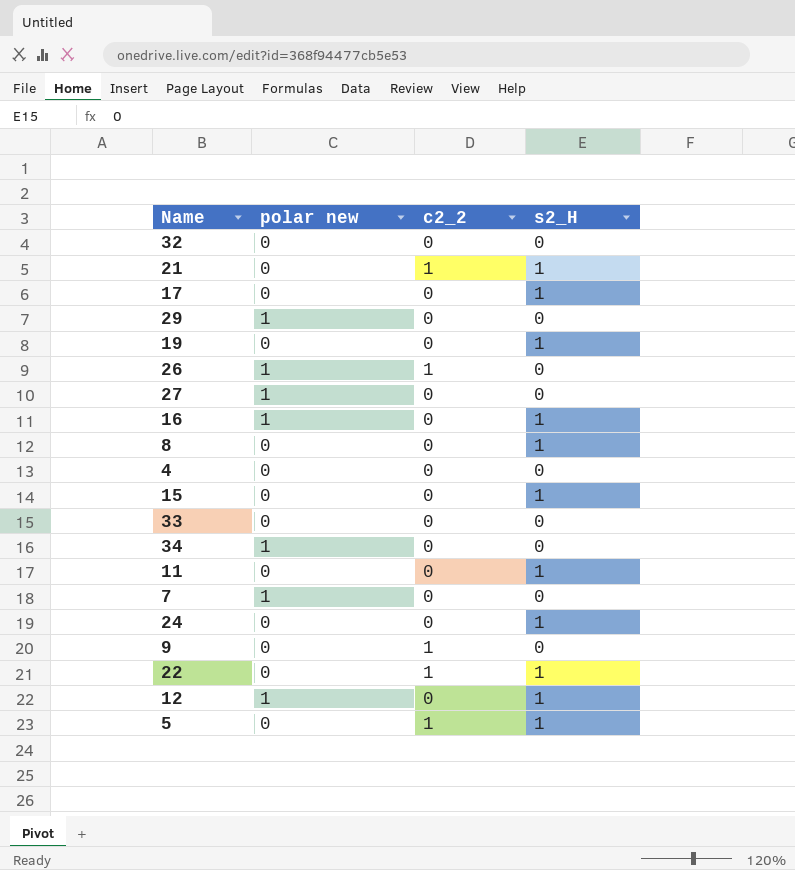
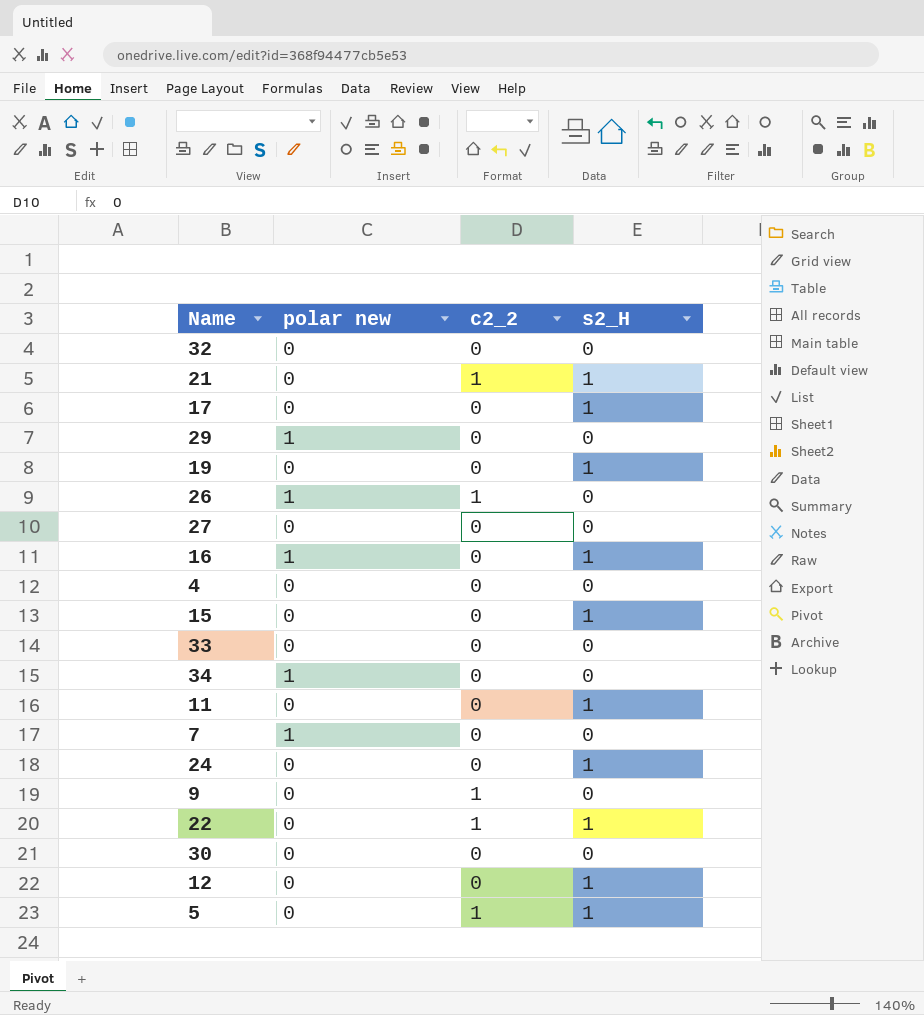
row 8: 0 | 0 | 1 -> none
27 | polar new: 1 -> 0
row 30: none -> 0 | 0 | 0
12 | polar new: 1 -> 0

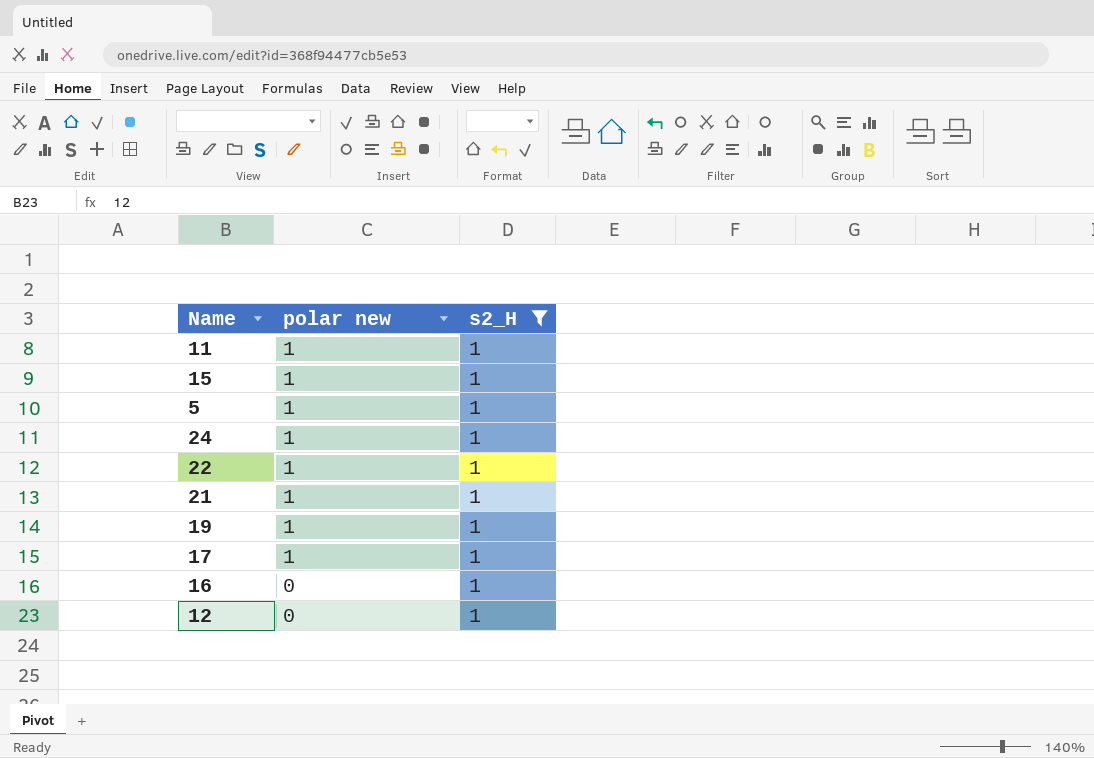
filter: none -> s2_H = 1
row order: none -> polar new descending
column c2_2 | position: 3 -> none
11 | polar new: 0 -> 1
15 | polar new: 0 -> 1
5 | polar new: 0 -> 1
24 | polar new: 0 -> 1
22 | polar new: 0 -> 1
21 | polar new: 0 -> 1
19 | polar new: 0 -> 1
17 | polar new: 0 -> 1
16 | polar new: 1 -> 0

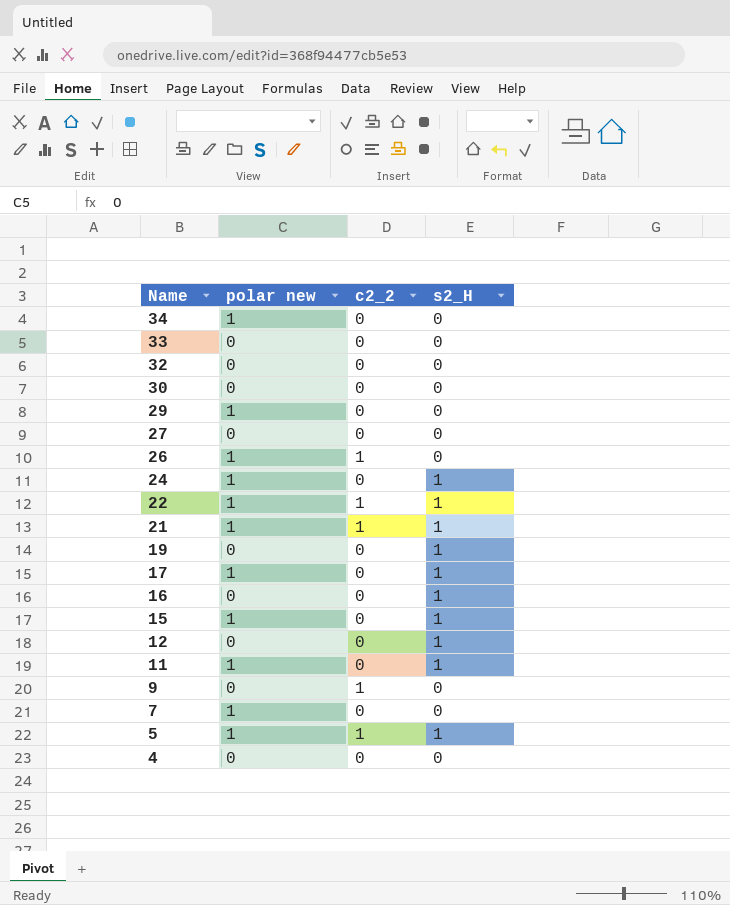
filter: s2_H = 1 -> none
row order: polar new descending -> Name descending
column c2_2 | position: none -> 3
19 | polar new: 1 -> 0

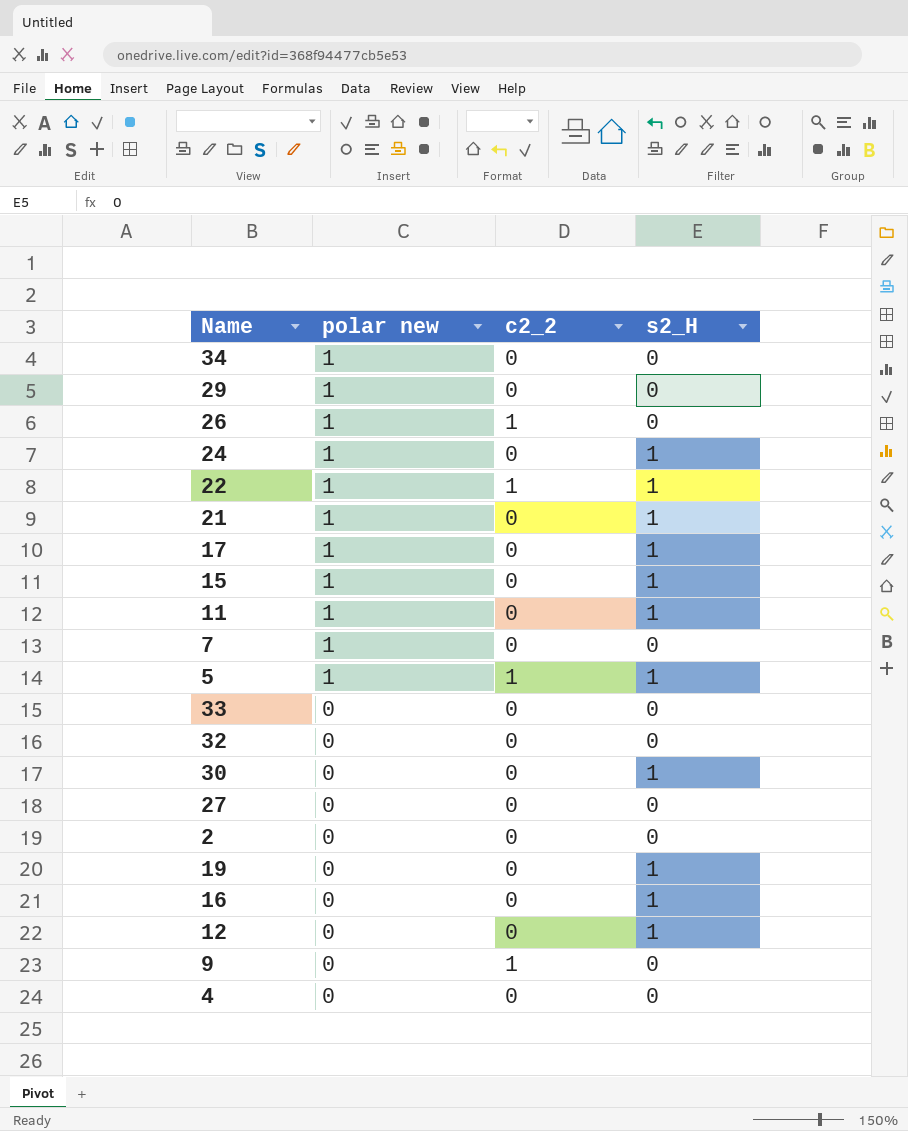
row order: Name descending -> polar new descending
21 | c2_2: 1 -> 0
30 | s2_H: 0 -> 1
row 2: none -> 0 | 0 | 0

